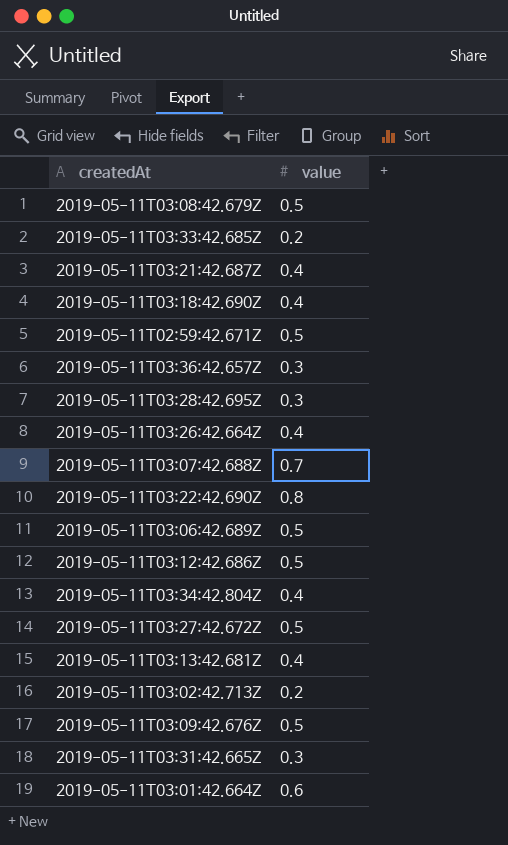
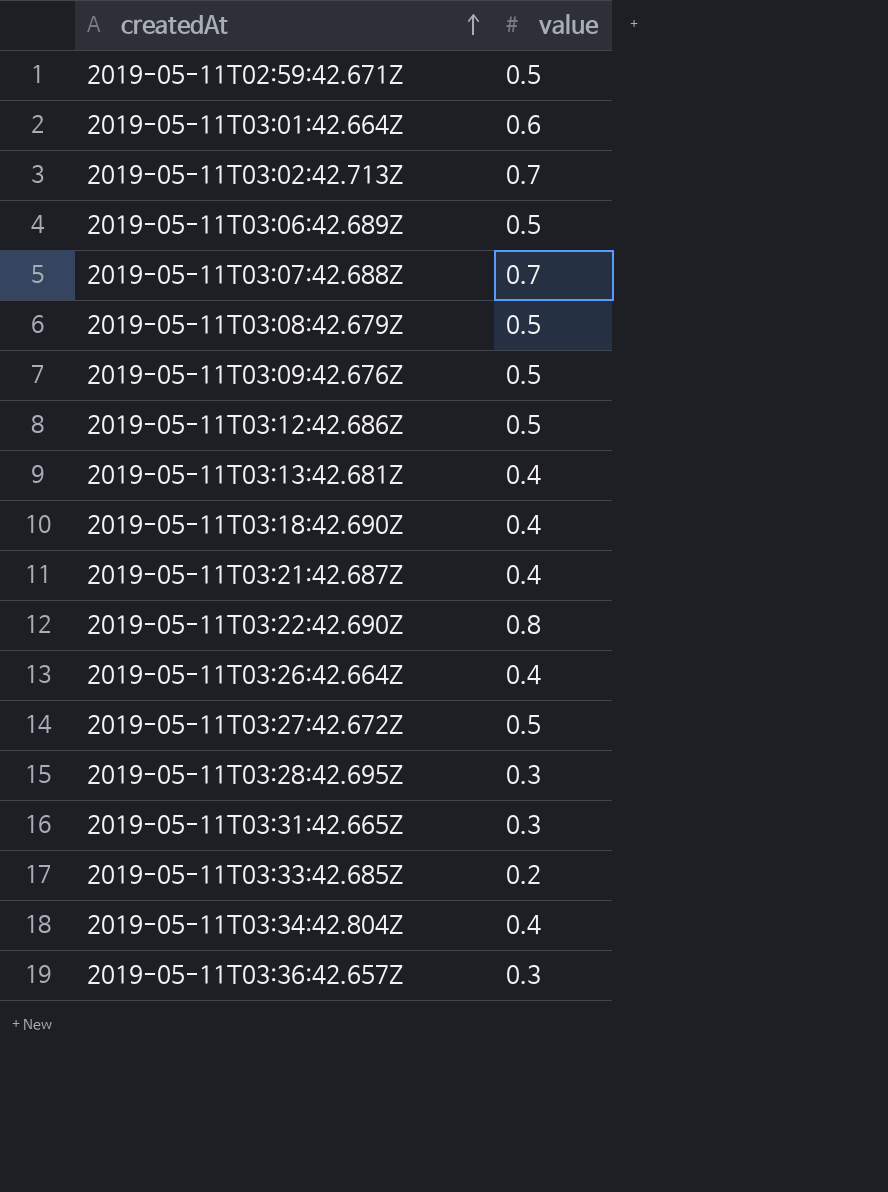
row order: none -> createdAt ascending
2019-05-11T03:02:42.713Z | value: 0.2 -> 0.7

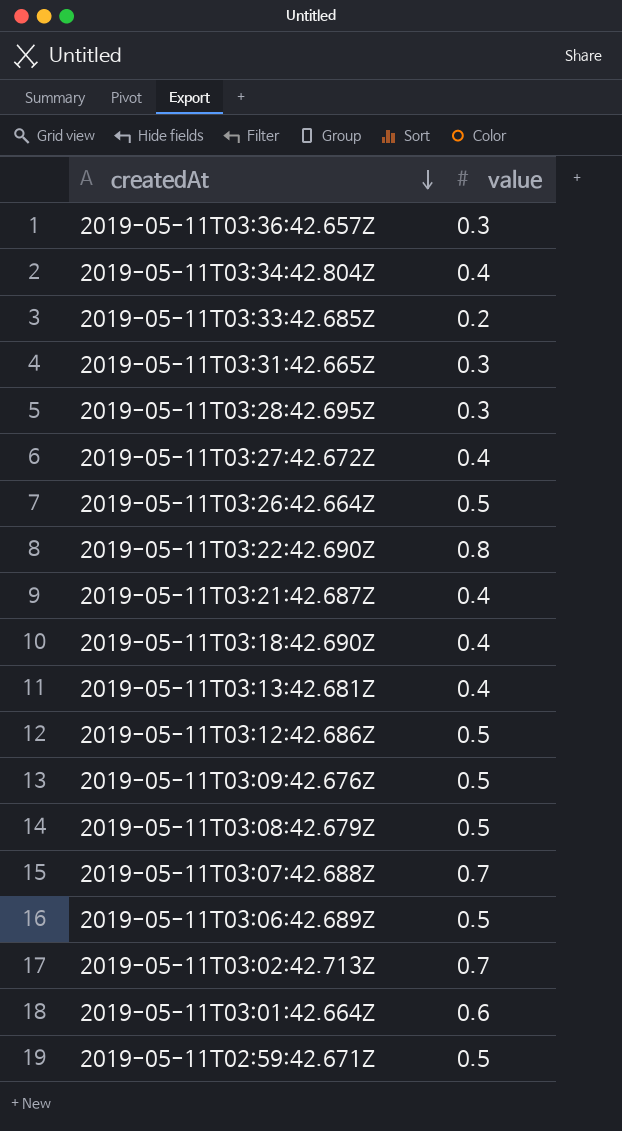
row order: createdAt ascending -> createdAt descending
2019-05-11T03:27:42.672Z | value: 0.5 -> 0.4
2019-05-11T03:26:42.664Z | value: 0.4 -> 0.5

